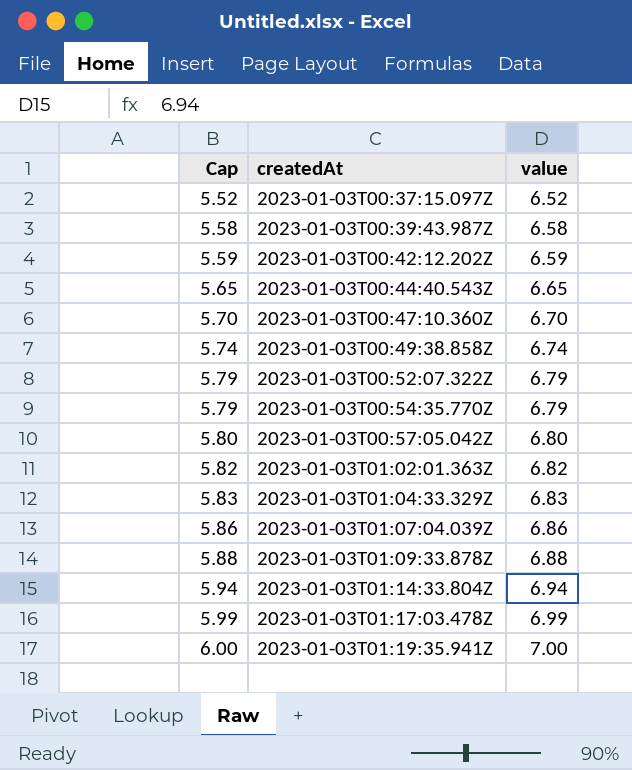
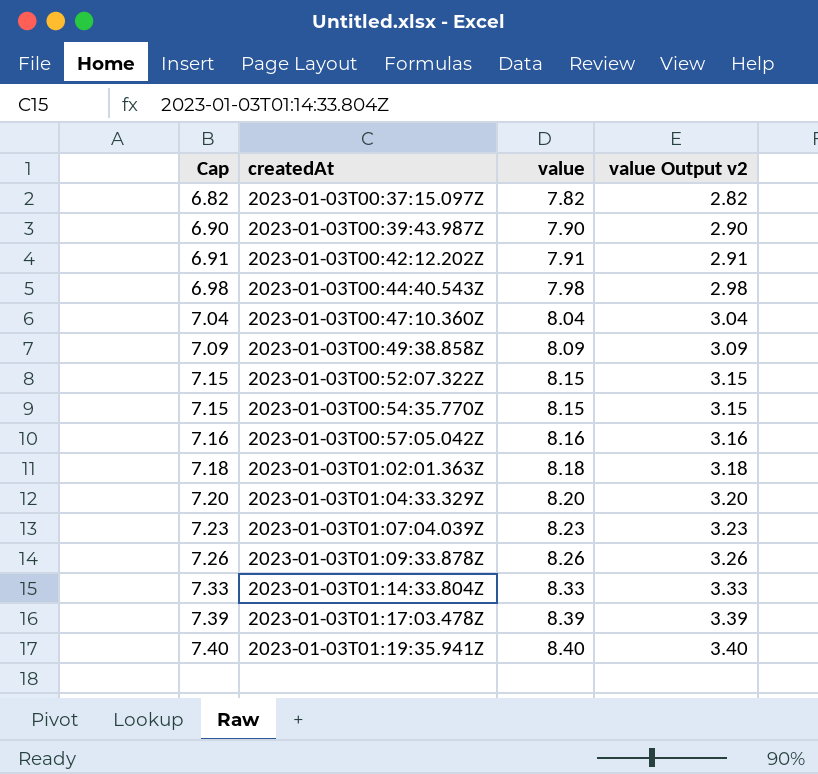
column value Output v2 | formula: none -> [value] - 5
2023-01-03T00:37:15.097Z | Cap: 5.52 -> 6.82
2023-01-03T00:37:15.097Z | value: 6.52 -> 7.82
2023-01-03T00:39:43.987Z | Cap: 5.58 -> 6.90
2023-01-03T00:39:43.987Z | value: 6.58 -> 7.90
2023-01-03T00:42:12.202Z | Cap: 5.59 -> 6.91
2023-01-03T00:42:12.202Z | value: 6.59 -> 7.91
2023-01-03T00:44:40.543Z | Cap: 5.65 -> 6.98
2023-01-03T00:44:40.543Z | value: 6.65 -> 7.98
2023-01-03T00:47:10.360Z | Cap: 5.70 -> 7.04
2023-01-03T00:47:10.360Z | value: 6.70 -> 8.04
2023-01-03T00:49:38.858Z | Cap: 5.74 -> 7.09
2023-01-03T00:49:38.858Z | value: 6.74 -> 8.09
2023-01-03T00:52:07.322Z | Cap: 5.79 -> 7.15
2023-01-03T00:52:07.322Z | value: 6.79 -> 8.15
2023-01-03T00:54:35.770Z | Cap: 5.79 -> 7.15
2023-01-03T00:54:35.770Z | value: 6.79 -> 8.15
2023-01-03T00:57:05.042Z | Cap: 5.80 -> 7.16
2023-01-03T00:57:05.042Z | value: 6.80 -> 8.16
2023-01-03T01:02:01.363Z | Cap: 5.82 -> 7.18
2023-01-03T01:02:01.363Z | value: 6.82 -> 8.18
2023-01-03T01:04:33.329Z | Cap: 5.83 -> 7.20
2023-01-03T01:04:33.329Z | value: 6.83 -> 8.20
2023-01-03T01:07:04.039Z | Cap: 5.86 -> 7.23
2023-01-03T01:07:04.039Z | value: 6.86 -> 8.23
2023-01-03T01:09:33.878Z | Cap: 5.88 -> 7.26
2023-01-03T01:09:33.878Z | value: 6.88 -> 8.26
2023-01-03T01:14:33.804Z | Cap: 5.94 -> 7.33
2023-01-03T01:14:33.804Z | value: 6.94 -> 8.33
2023-01-03T01:17:03.478Z | Cap: 5.99 -> 7.39
2023-01-03T01:17:03.478Z | value: 6.99 -> 8.39
2023-01-03T01:19:35.941Z | Cap: 6.00 -> 7.40
2023-01-03T01:19:35.941Z | value: 7.00 -> 8.40

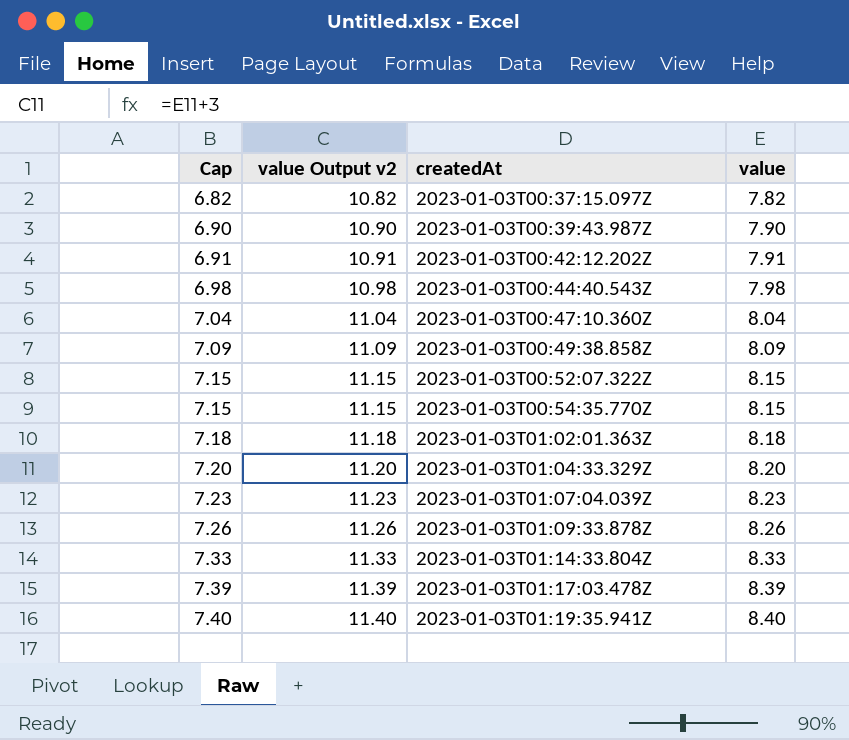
column value Output v2 | formula: [value] - 5 -> [value] + 3
column value Output v2 | position: 4 -> 2
row 2023-01-03T00:57:05.042Z: 7.16 | 8.16 | 3.16 -> none

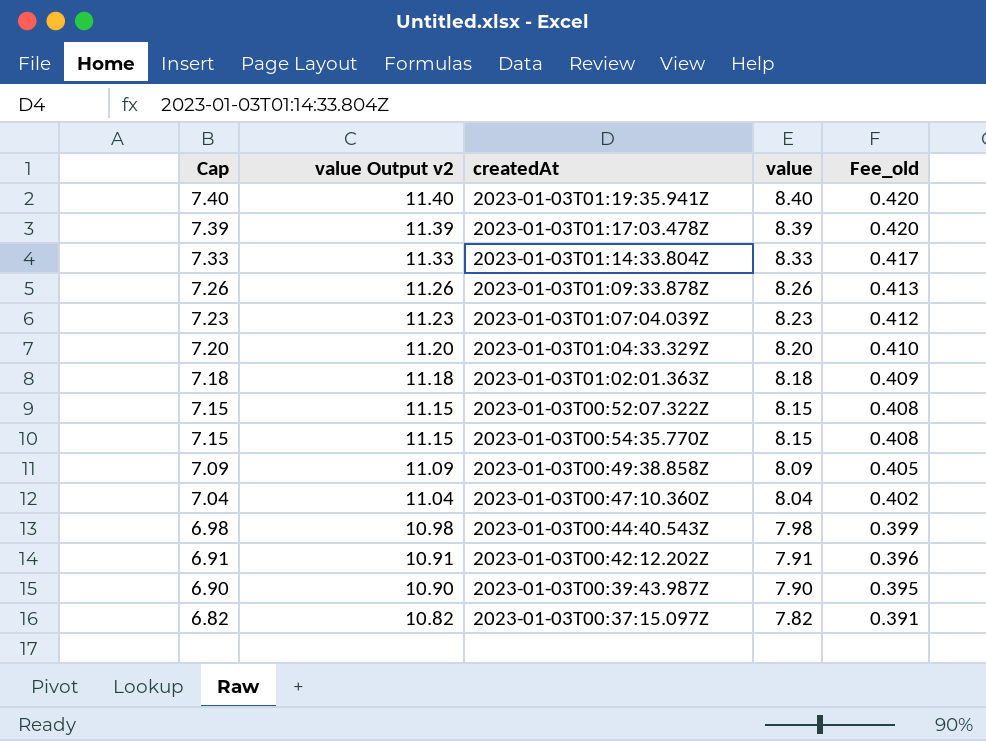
row order: Cap ascending -> Cap descending
column Fee_old | formula: none -> [value] * 0.05

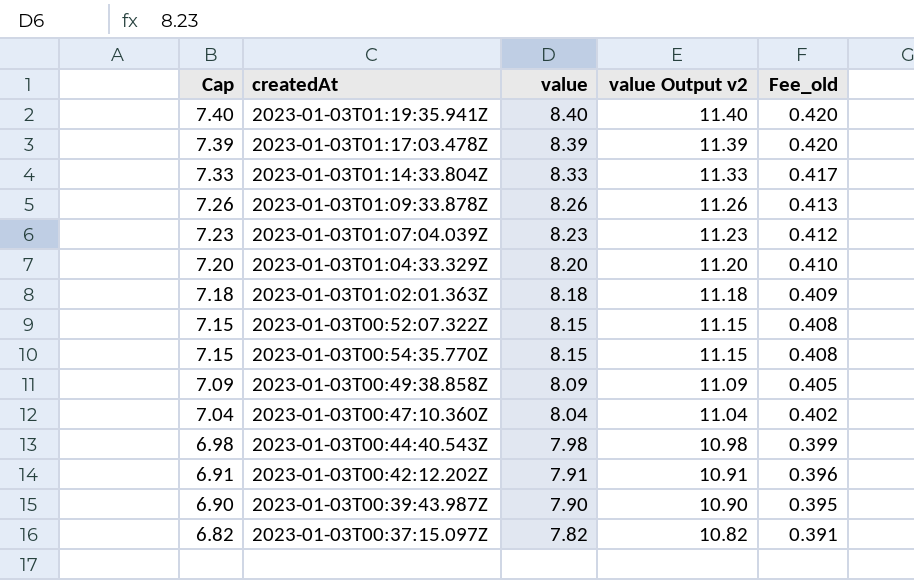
column value Output v2 | position: 2 -> 4

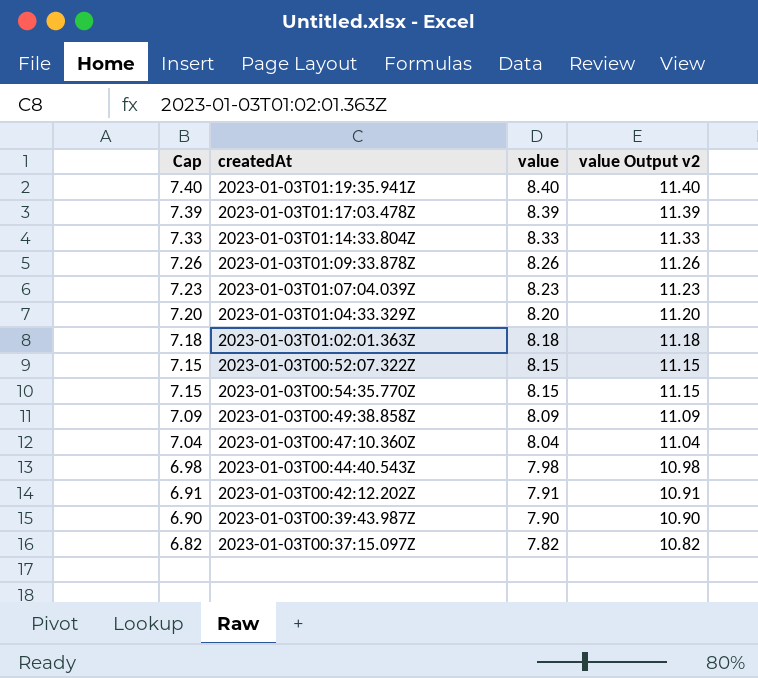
column Fee_old | formula: [value] * 0.05 -> none

